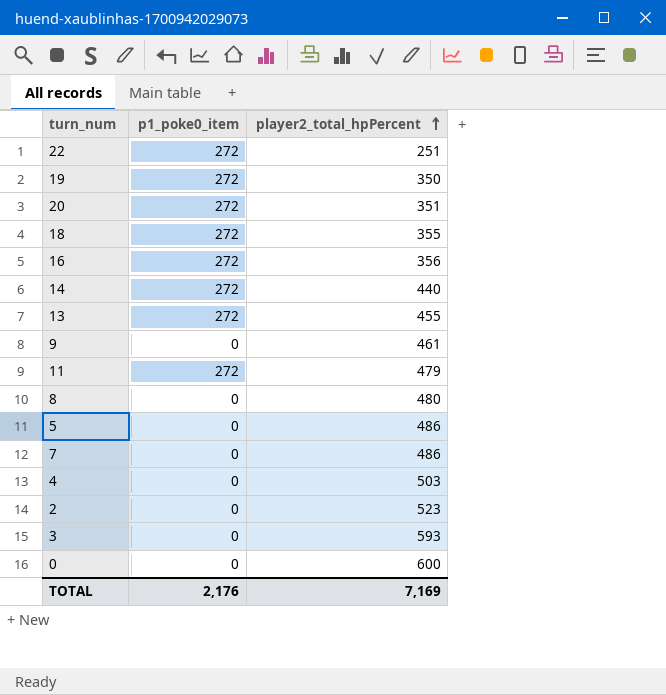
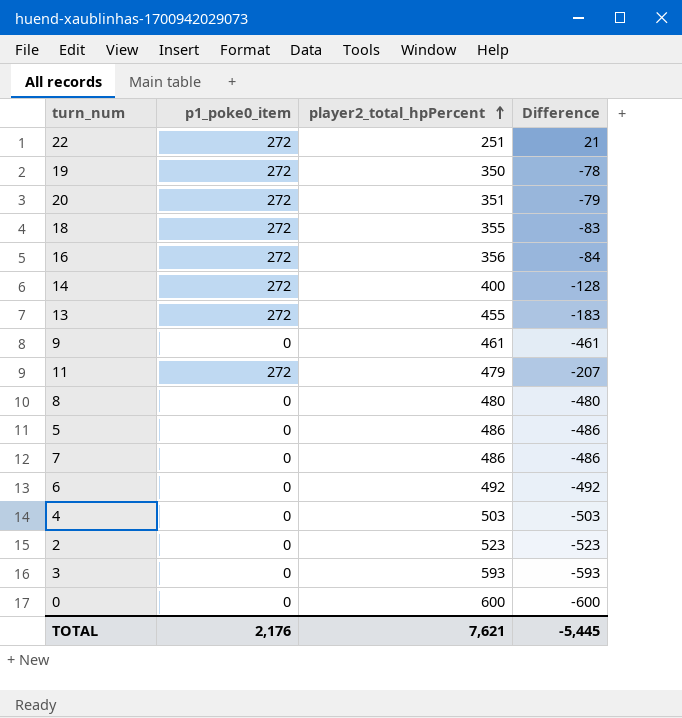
column Difference | formula: none -> [p1_poke0_item] - [player2_total_hpPercent]
14 | player2_total_hpPercent: 440 -> 400
row 6: none -> 0 | 492 | -492
TOTAL | player2_total_hpPercent: 7,169 -> 7,621

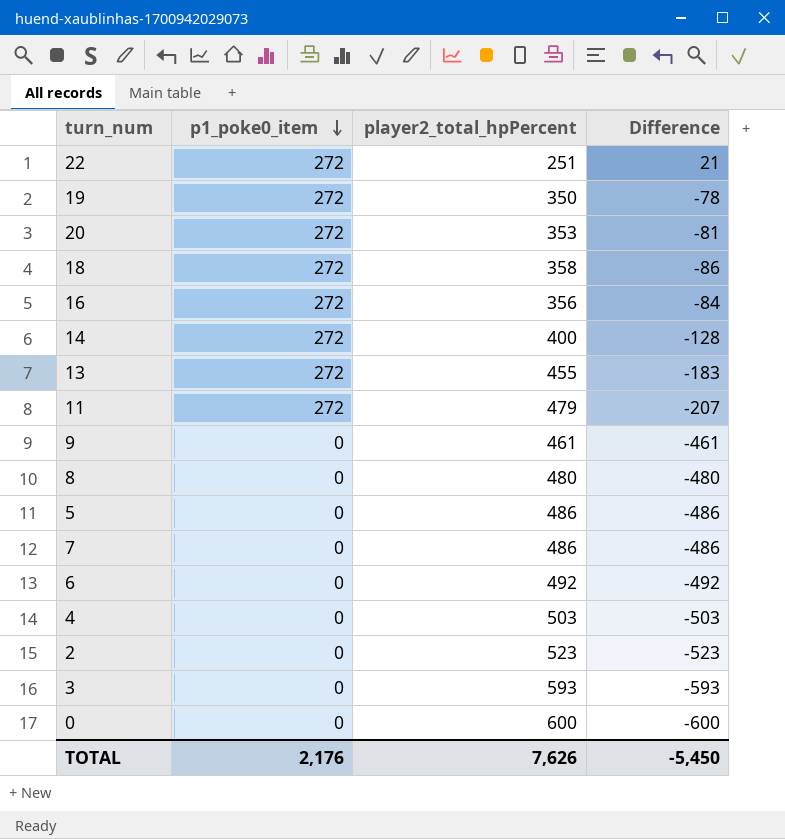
row order: player2_total_hpPercent ascending -> p1_poke0_item descending
20 | player2_total_hpPercent: 351 -> 353
20 | Difference: -79 -> -81
18 | player2_total_hpPercent: 355 -> 358
18 | Difference: -83 -> -86
TOTAL | player2_total_hpPercent: 7,621 -> 7,626
TOTAL | Difference: -5,445 -> -5,450

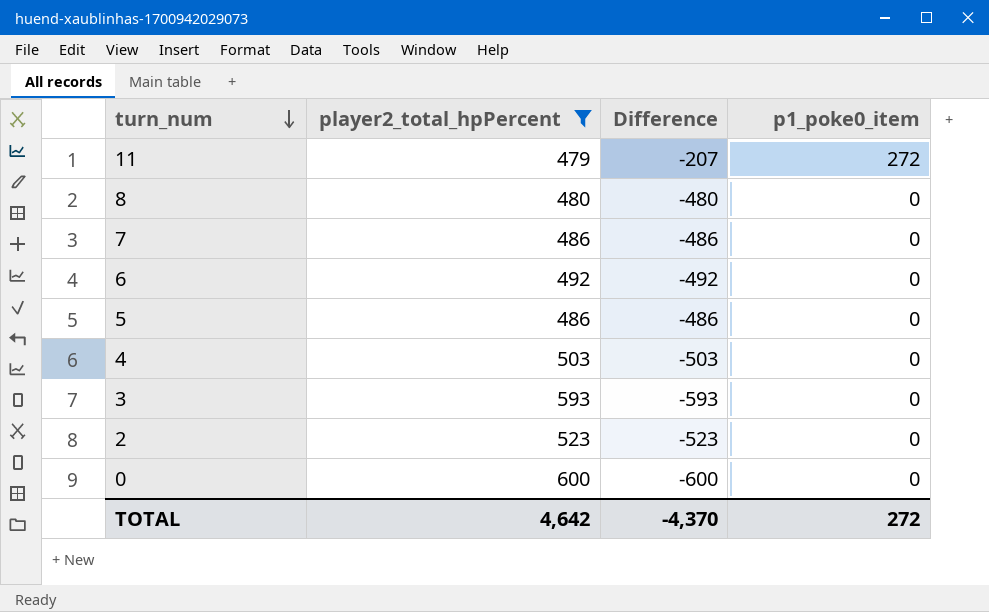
filter: none -> player2_total_hpPercent >= 479
row order: p1_poke0_item descending -> turn_num descending
column p1_poke0_item | position: 2 -> 4
TOTAL | player2_total_hpPercent: 7,626 -> 4,642
TOTAL | Difference: -5,450 -> -4,370
TOTAL | p1_poke0_item: 2,176 -> 272

